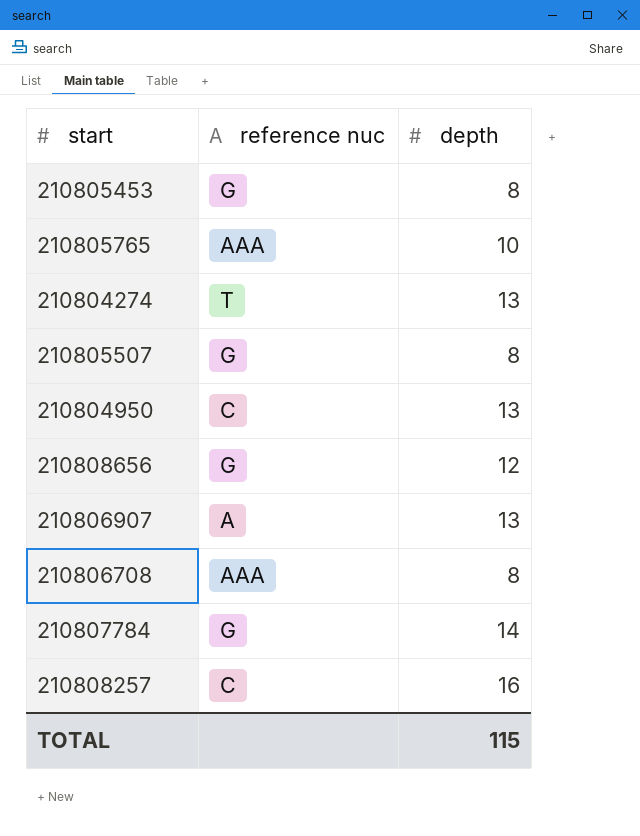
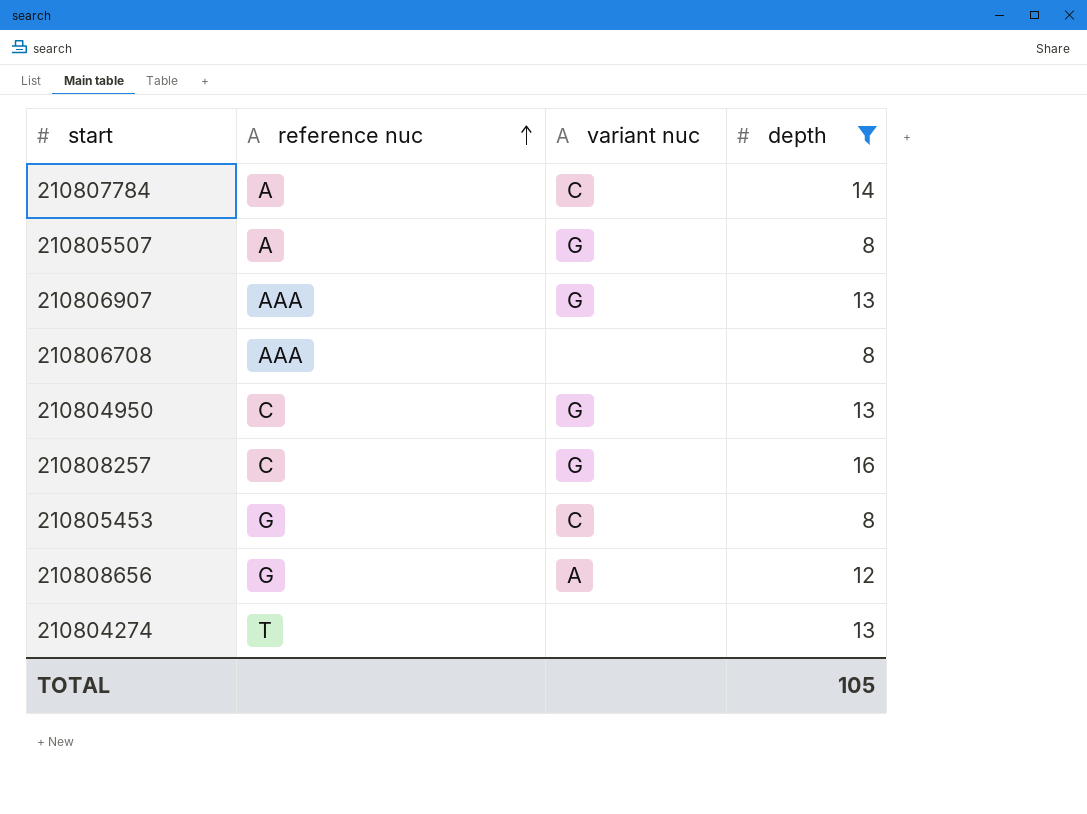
filter: none -> depth != 10
row order: none -> reference nuc ascending
column variant nuc | position: none -> 3
210807784 | reference nuc: G -> A
210805507 | reference nuc: G -> A
210806907 | reference nuc: A -> AAA
TOTAL | depth: 115 -> 105

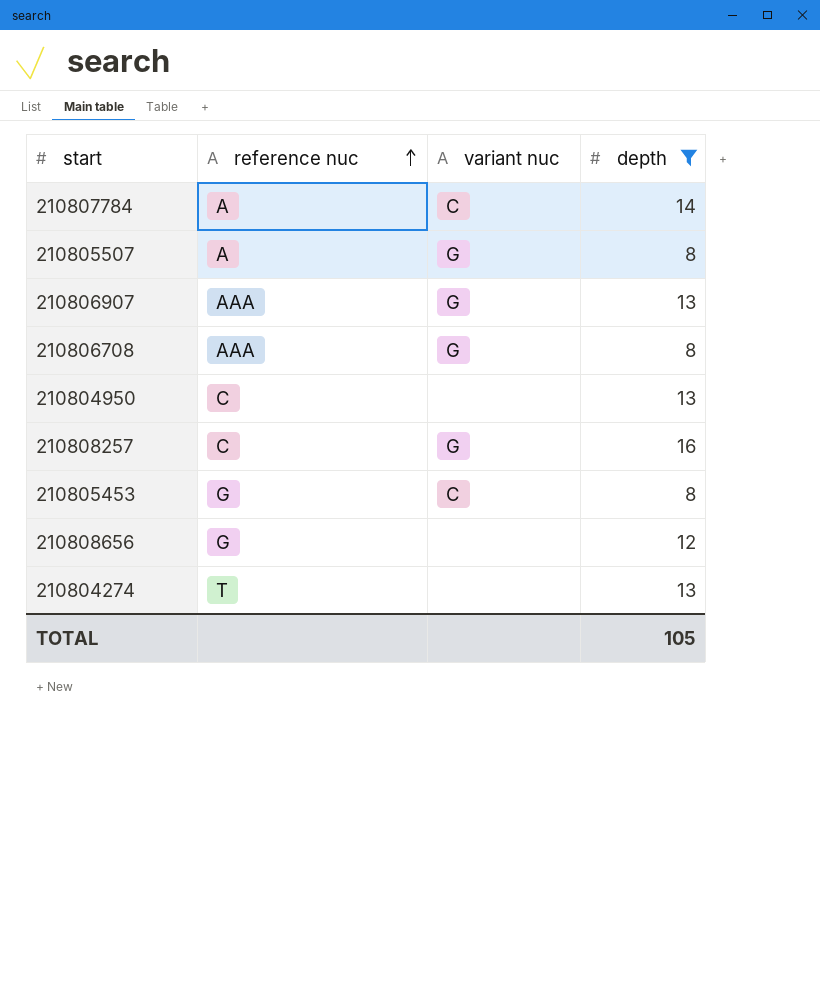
210806708 | variant nuc: none -> G
210804950 | variant nuc: G -> none
210808656 | variant nuc: A -> none

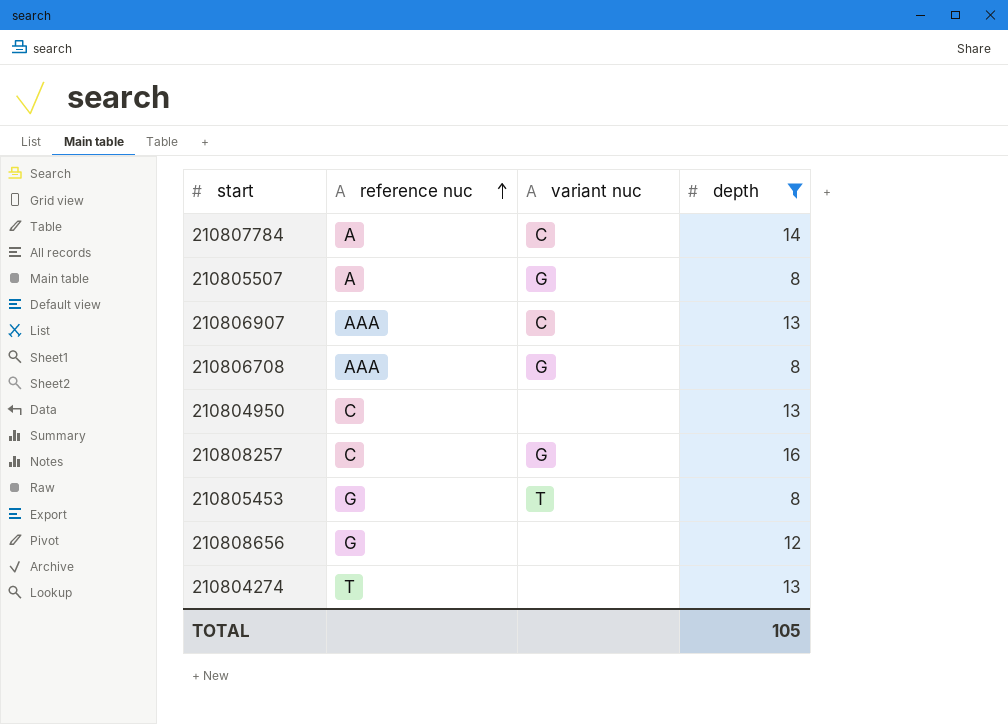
210806907 | variant nuc: G -> C
210805453 | variant nuc: C -> T

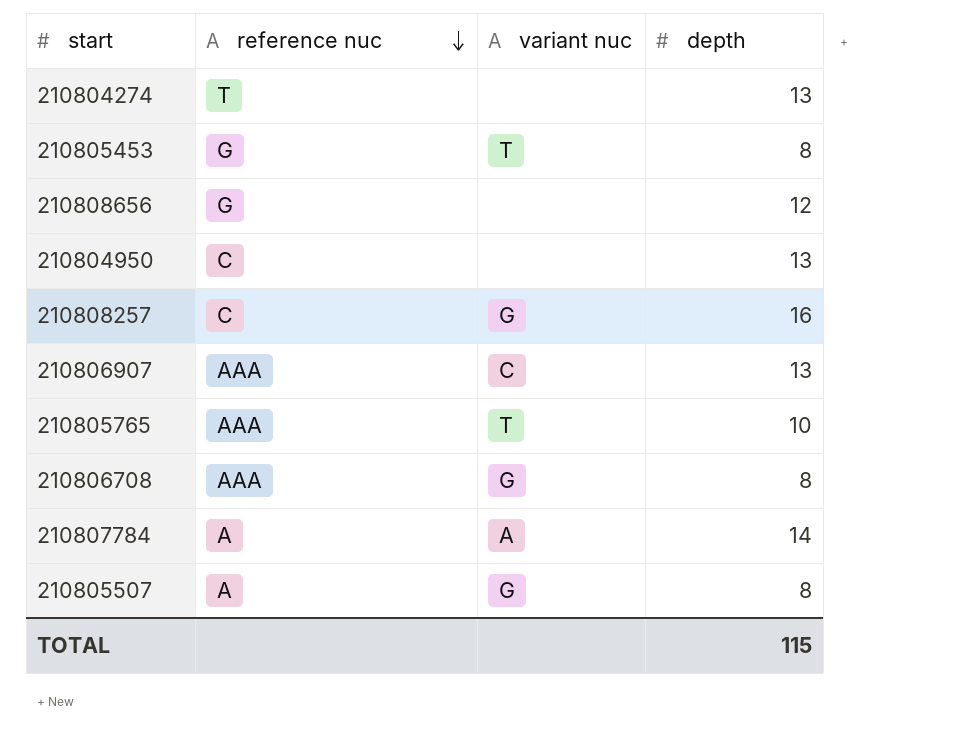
filter: depth != 10 -> none
row order: reference nuc ascending -> reference nuc descending
210807784 | variant nuc: C -> A
TOTAL | depth: 105 -> 115

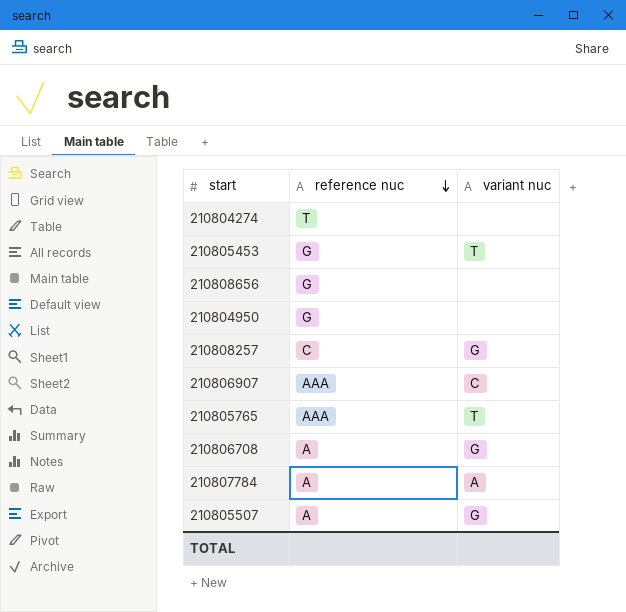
column depth | position: 4 -> none
210804950 | reference nuc: C -> G
210806708 | reference nuc: AAA -> A

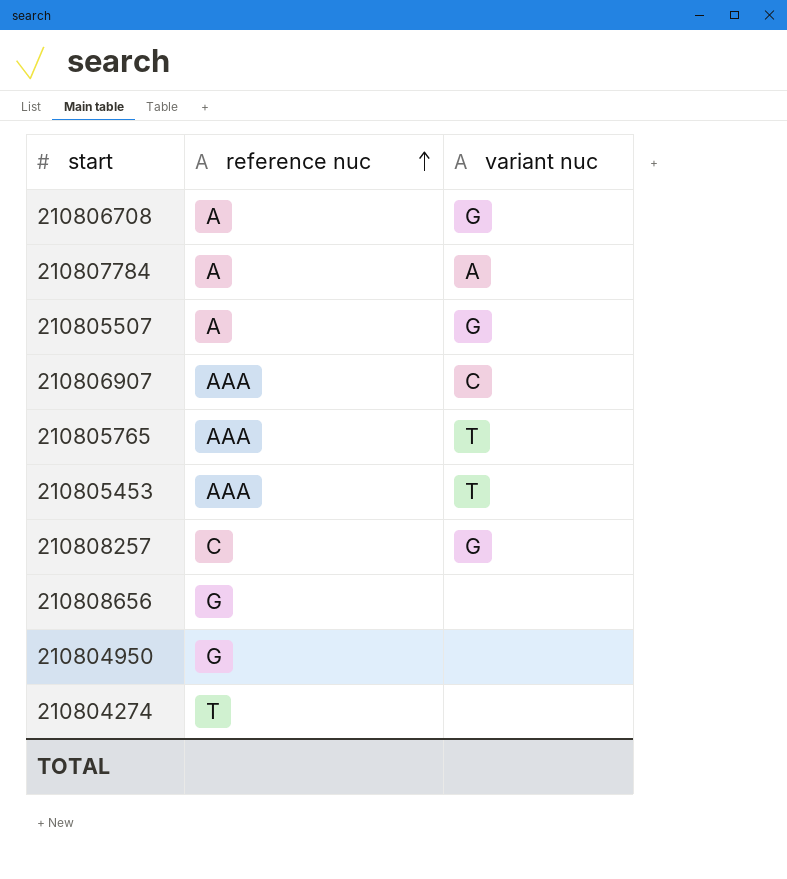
row order: reference nuc descending -> reference nuc ascending
210805453 | reference nuc: G -> AAA

